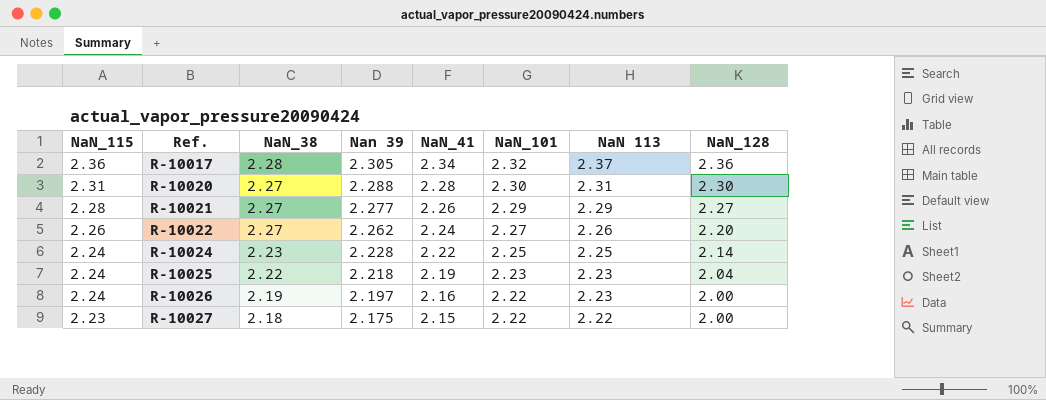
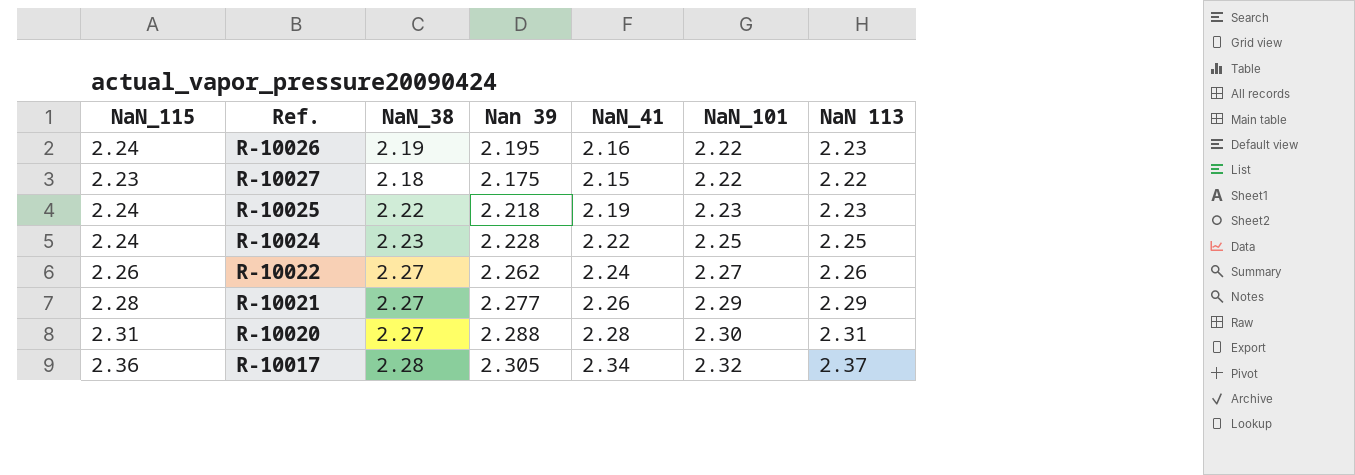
row order: NaN_115 descending -> NaN_101 ascending
column NaN_128 | position: 8 -> none
R-10026 | Nan 39: 2.197 -> 2.195

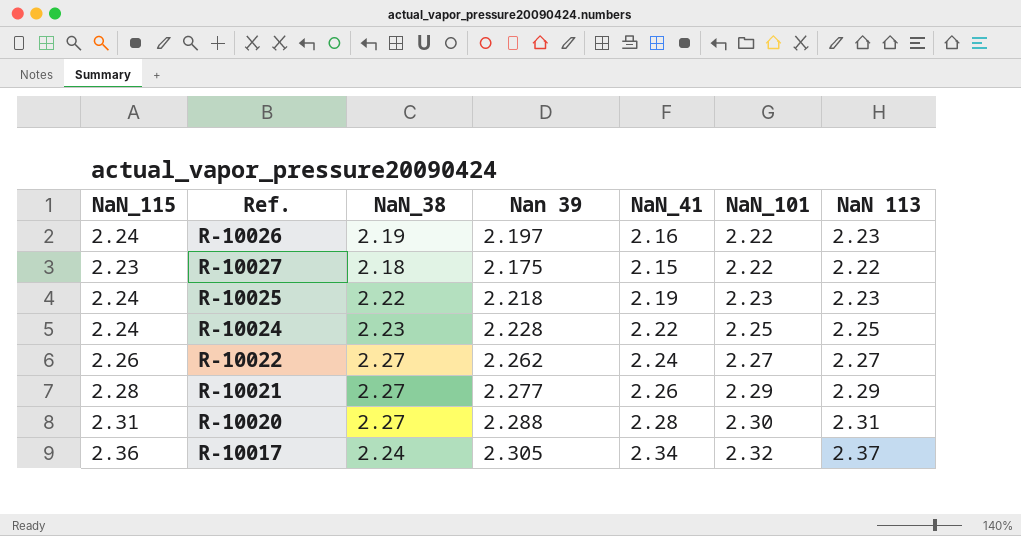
R-10026 | Nan 39: 2.195 -> 2.197
R-10022 | NaN 113: 2.26 -> 2.27
R-10017 | NaN_38: 2.28 -> 2.24

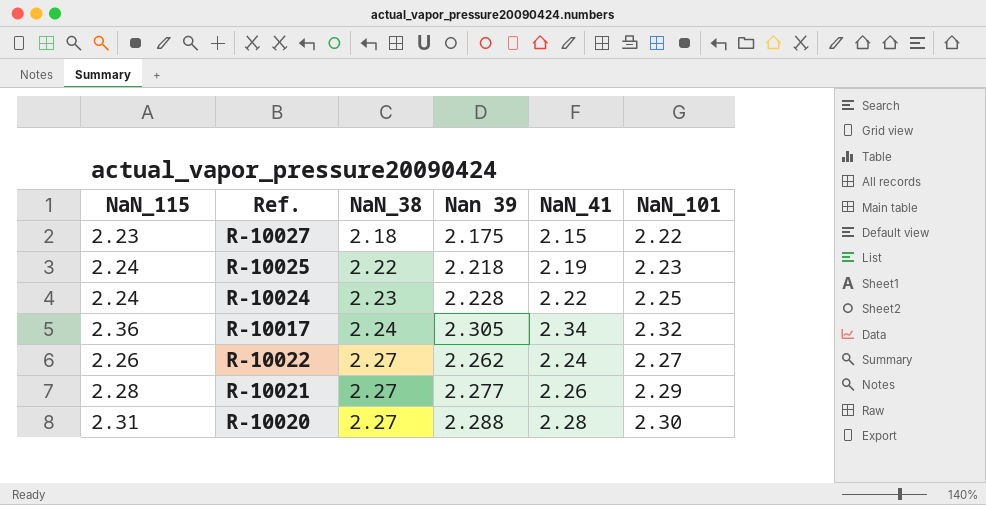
row order: NaN_101 ascending -> NaN_38 ascending
column NaN 113 | position: 7 -> none
row R-10026: 2.24 | 2.19 | 2.197 | 2.16 | 2.22 | 2.23 -> none

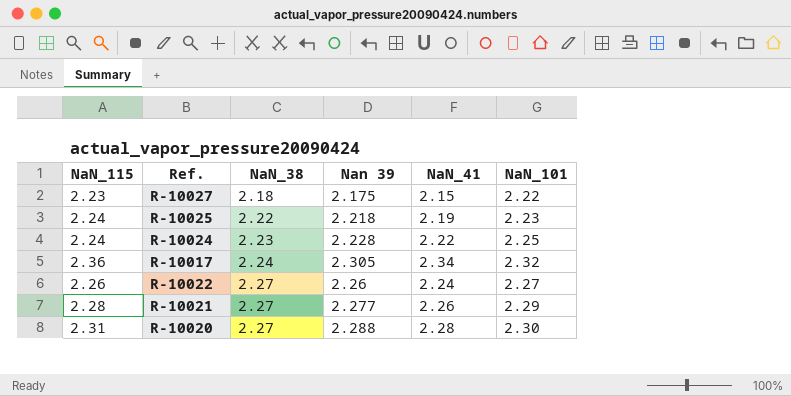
R-10022 | Nan 39: 2.262 -> 2.26

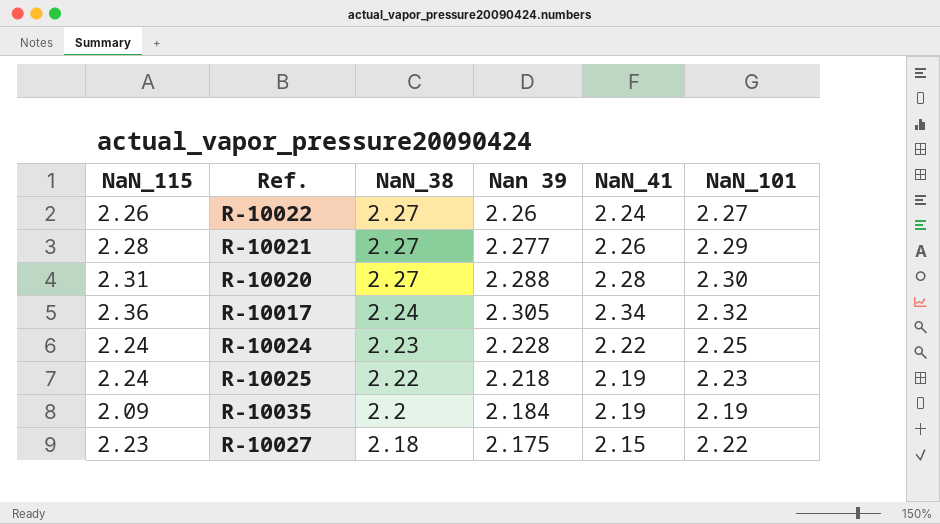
row order: NaN_38 ascending -> NaN_38 descending
row R-10035: none -> 2.09 | 2.2 | 2.184 | 2.19 | 2.19

